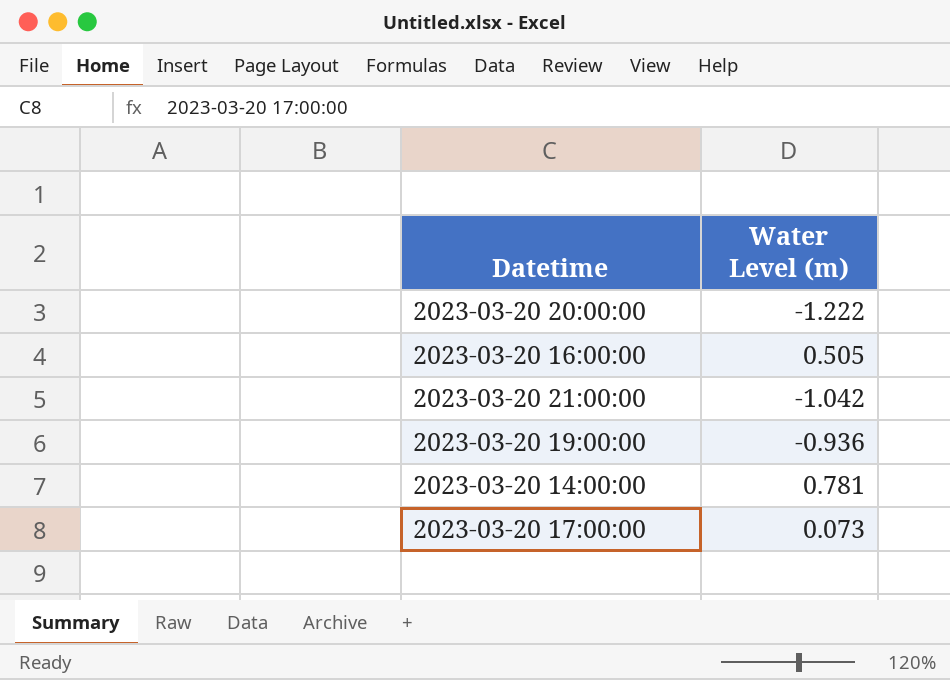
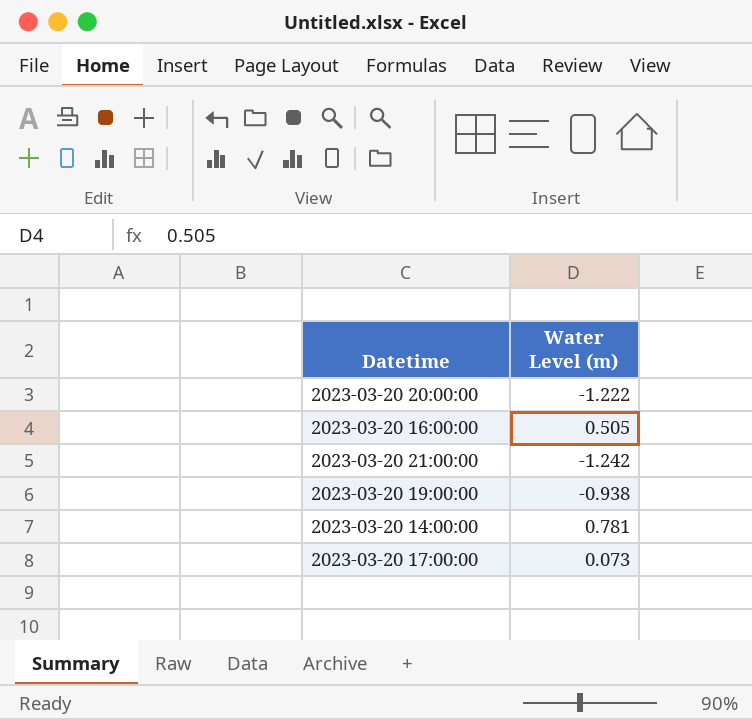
2023-03-20 21:00:00 | Water Level (m): -1.042 -> -1.242
2023-03-20 19:00:00 | Water Level (m): -0.936 -> -0.938

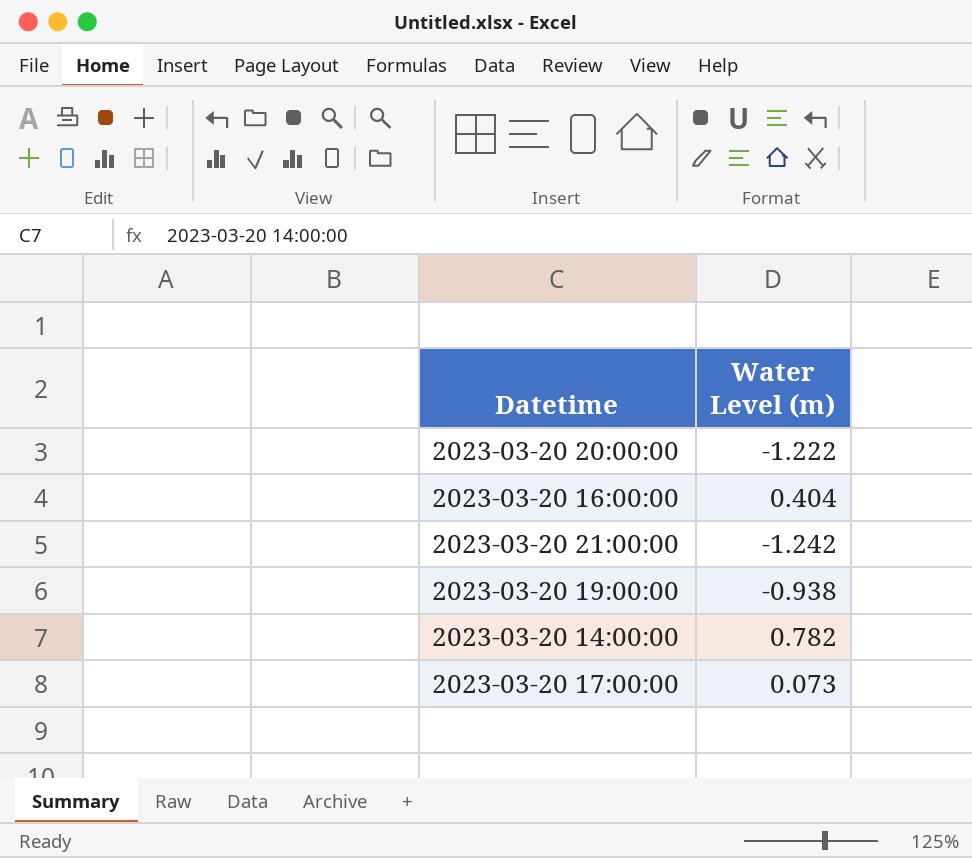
2023-03-20 16:00:00 | Water Level (m): 0.505 -> 0.404
2023-03-20 14:00:00 | Water Level (m): 0.781 -> 0.782

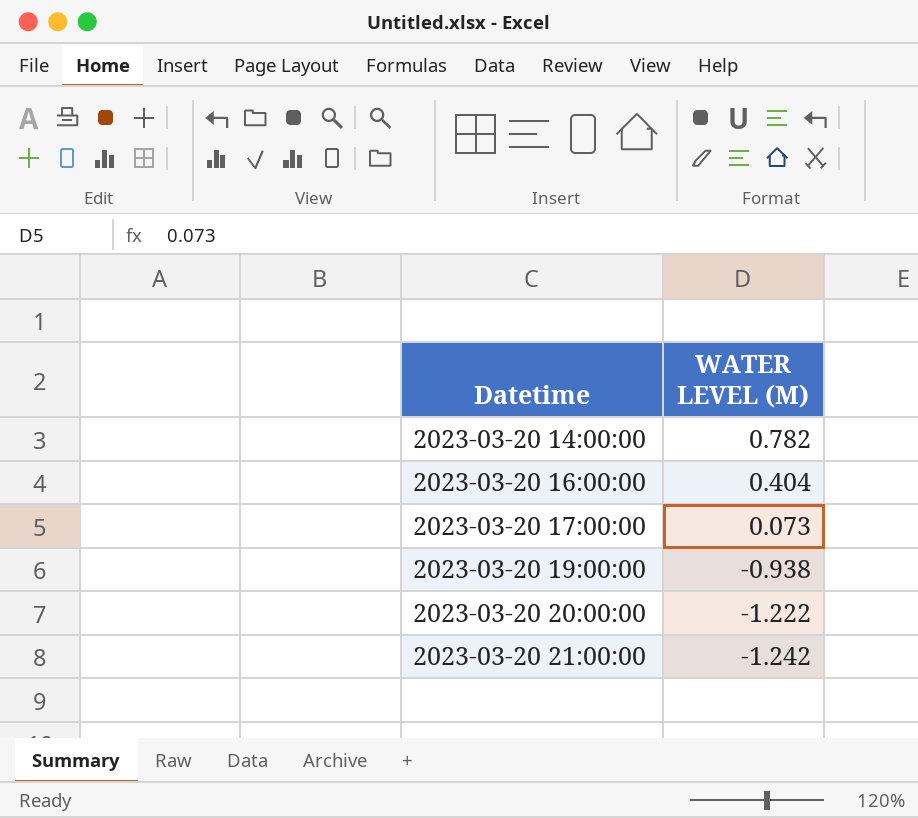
row order: none -> Datetime ascending
column name: Water Level (m) -> WATER LEVEL (M)

